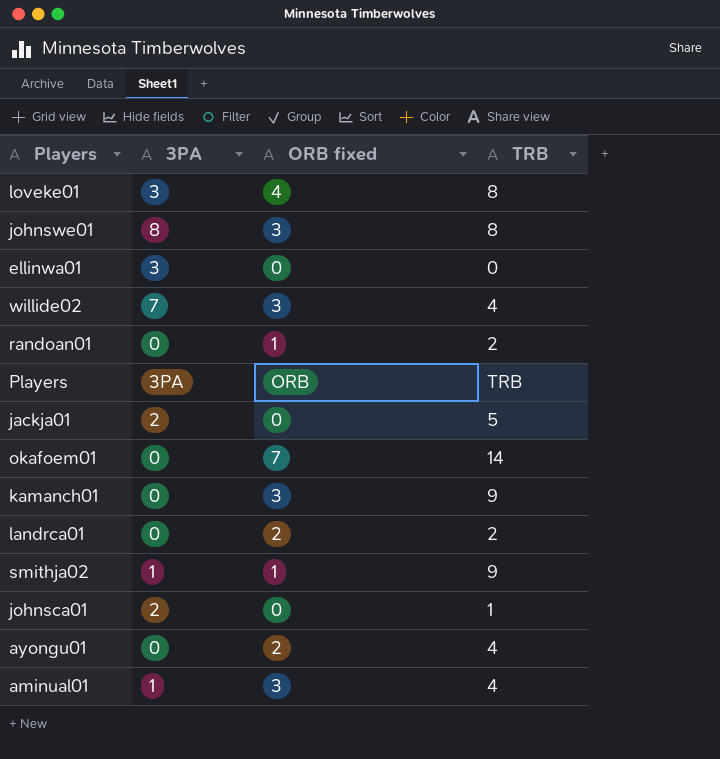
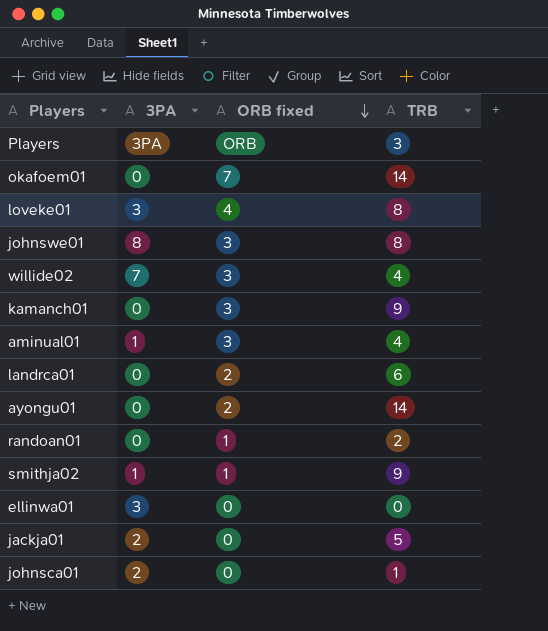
row order: none -> ORB fixed descending
Players | TRB: TRB -> 3
landrca01 | TRB: 2 -> 6
ayongu01 | TRB: 4 -> 14

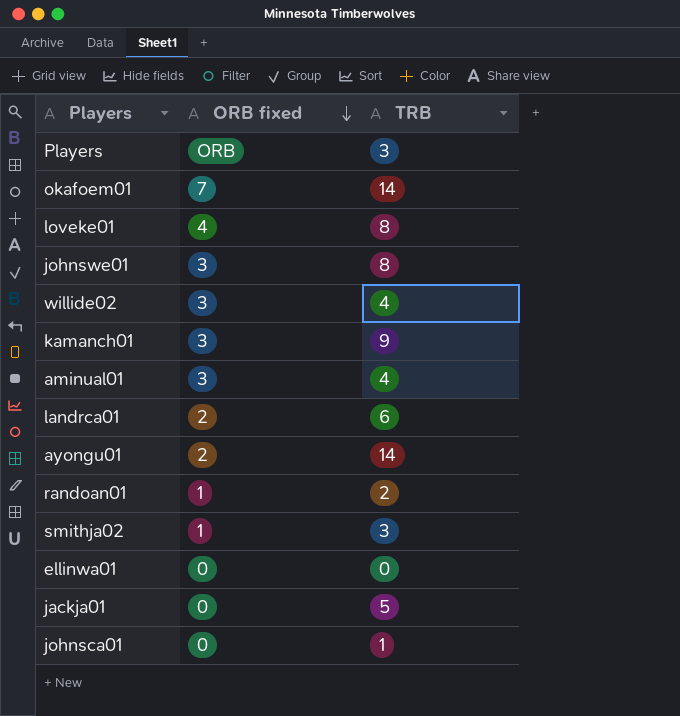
column 3PA | position: 2 -> none
smithja02 | TRB: 9 -> 3

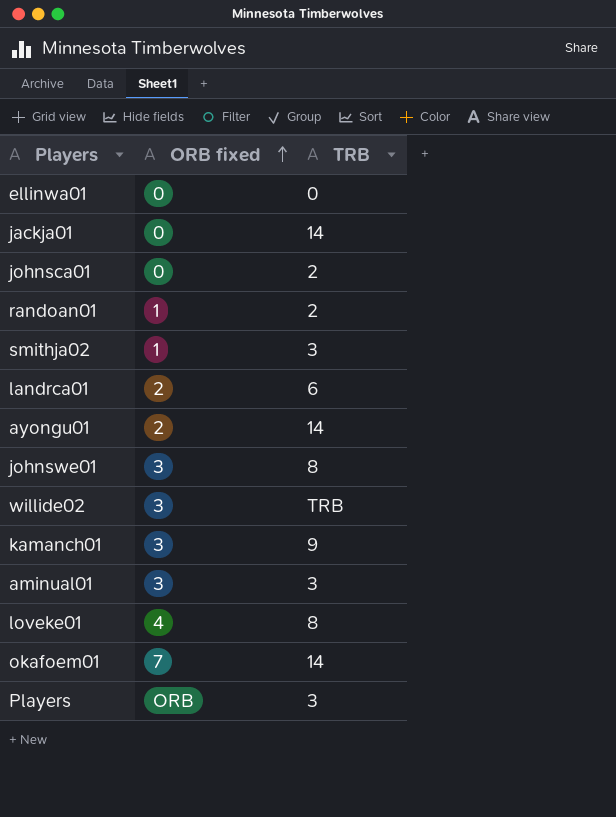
row order: ORB fixed descending -> ORB fixed ascending
jackja01 | TRB: 5 -> 14
johnsca01 | TRB: 1 -> 2
willide02 | TRB: 4 -> TRB
aminual01 | TRB: 4 -> 3

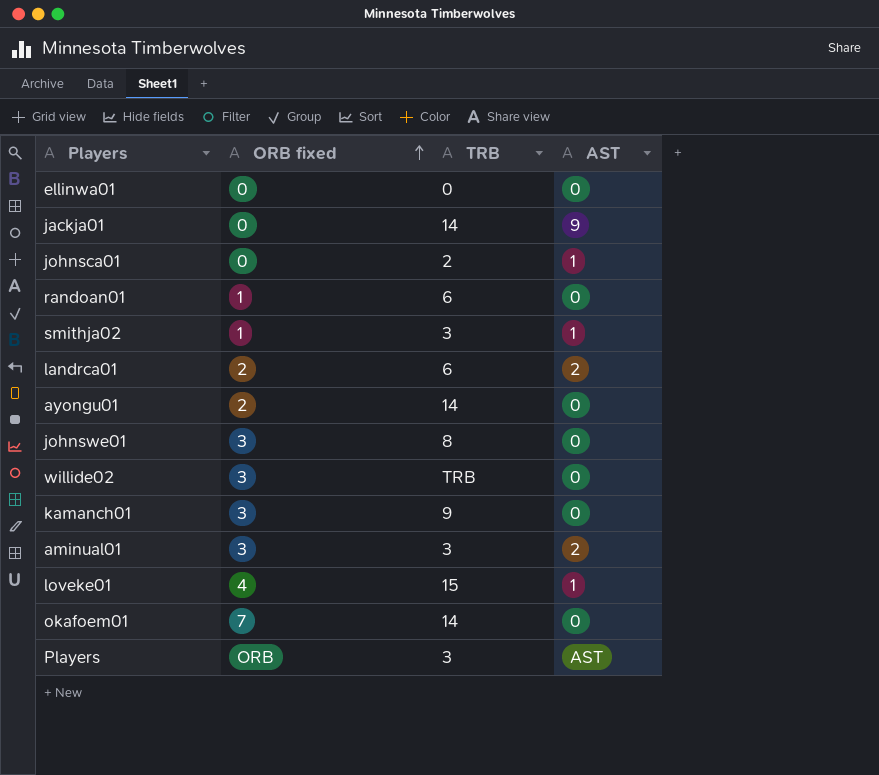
column AST | position: none -> 4
randoan01 | TRB: 2 -> 6
loveke01 | TRB: 8 -> 15

